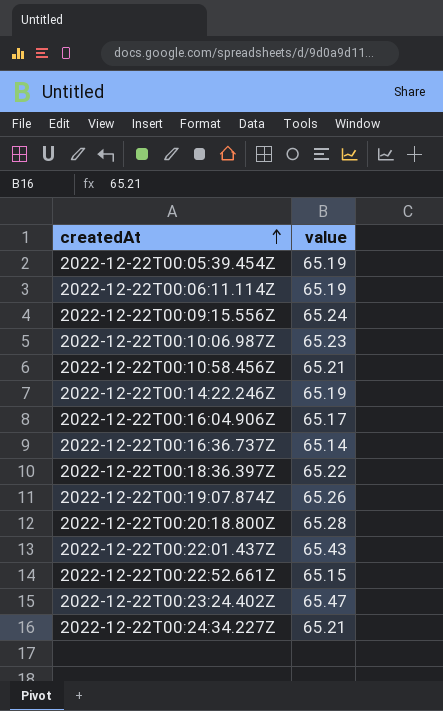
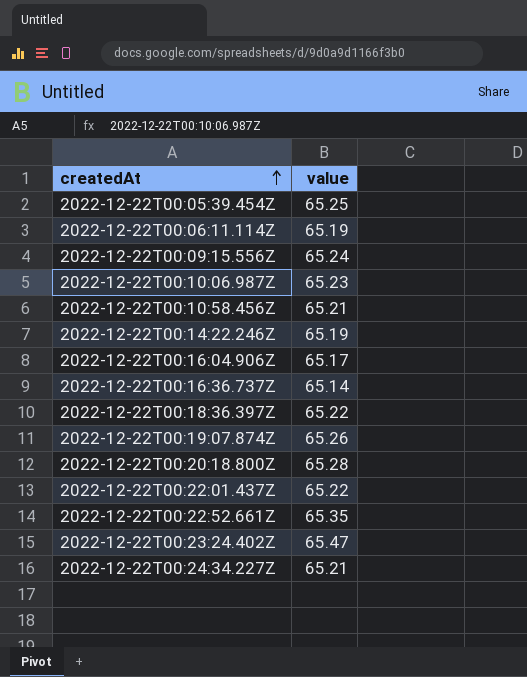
2022-12-22T00:05:39.454Z | value: 65.19 -> 65.25
2022-12-22T00:22:01.437Z | value: 65.43 -> 65.22
2022-12-22T00:22:52.661Z | value: 65.15 -> 65.35

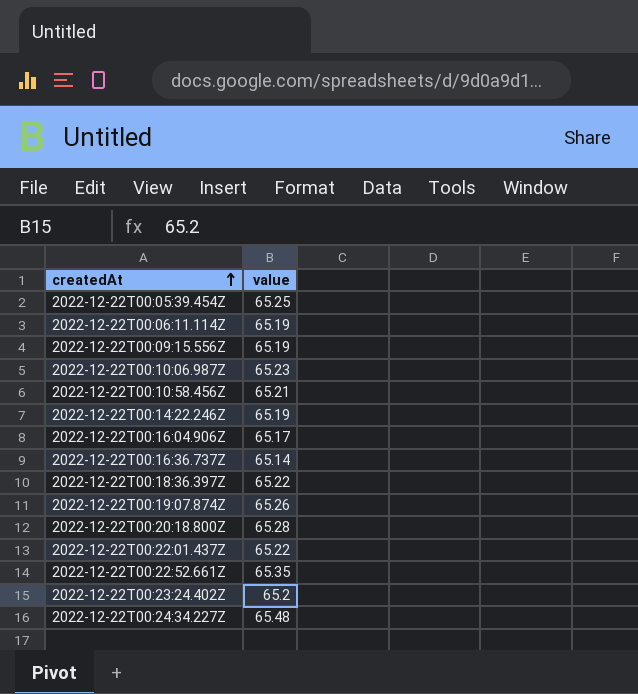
2022-12-22T00:09:15.556Z | value: 65.24 -> 65.19
2022-12-22T00:23:24.402Z | value: 65.47 -> 65.2
2022-12-22T00:24:34.227Z | value: 65.21 -> 65.48

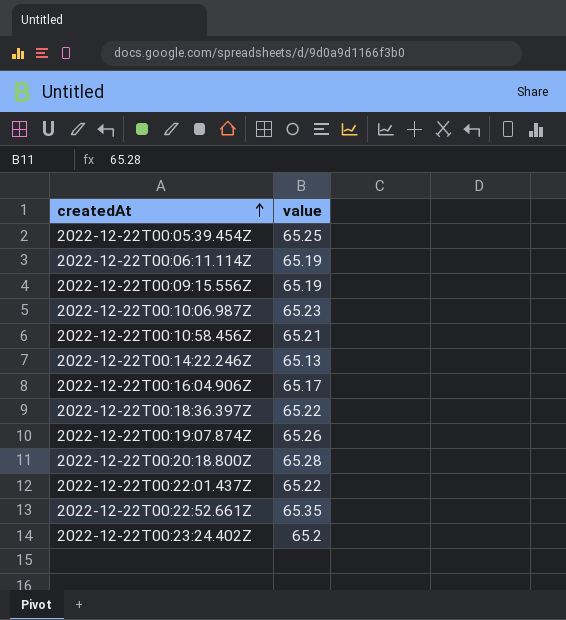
row 2022-12-22T00:16:36.737Z: 65.14 -> none
row 2022-12-22T00:24:34.227Z: 65.48 -> none
2022-12-22T00:14:22.246Z | value: 65.19 -> 65.13

